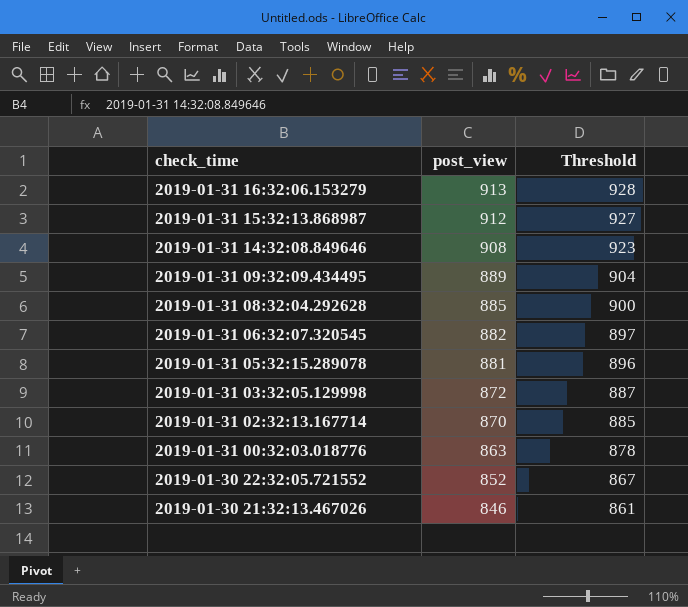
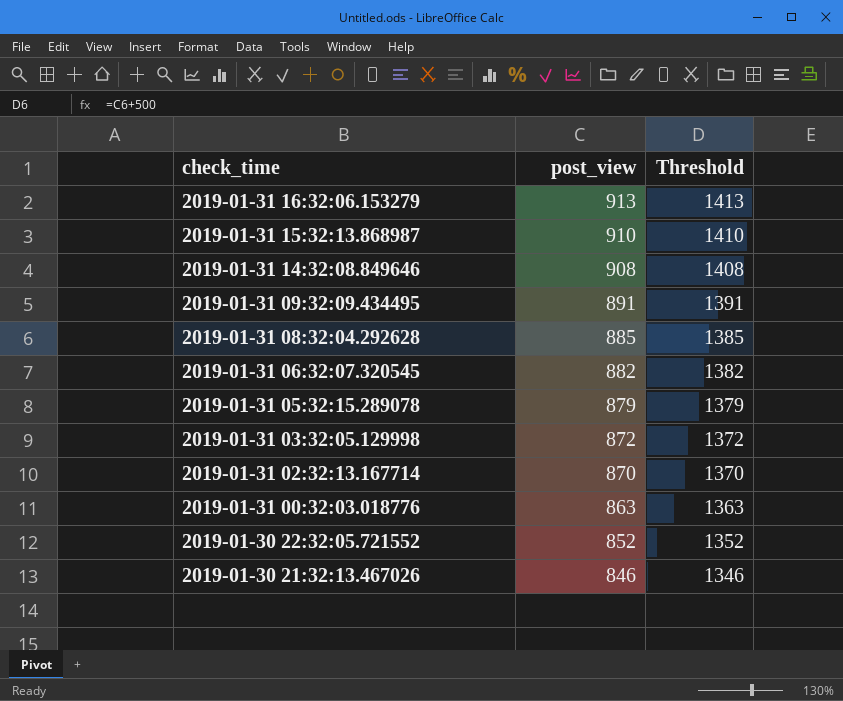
column Threshold | formula: [post_view] + 15 -> [post_view] + 500
2019-01-31 15:32:13.868987 | post_view: 912 -> 910
2019-01-31 09:32:09.434495 | post_view: 889 -> 891
2019-01-31 05:32:15.289078 | post_view: 881 -> 879

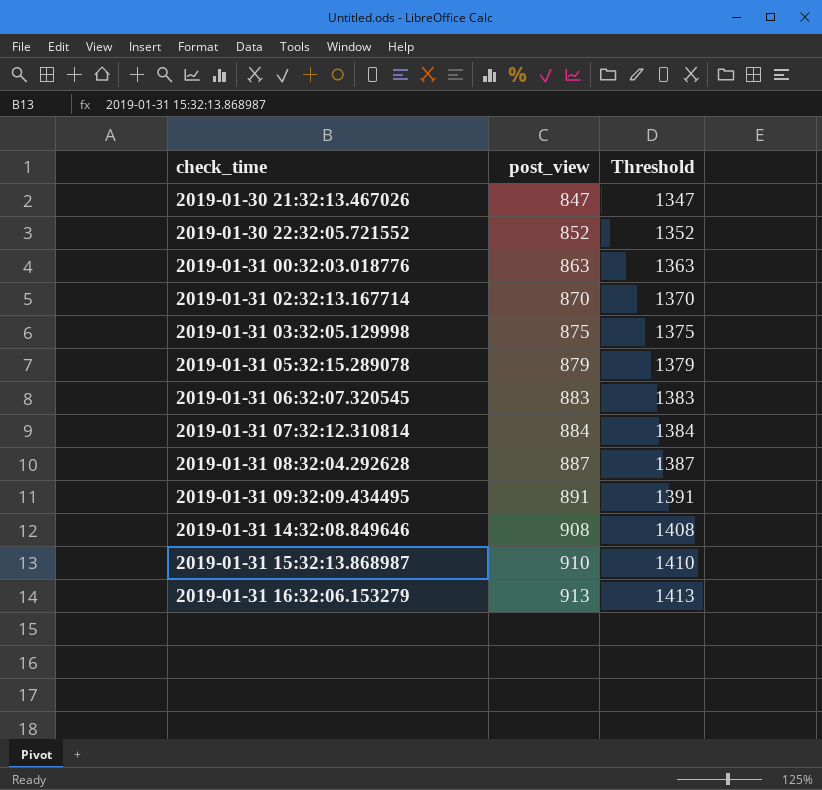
row order: check_time descending -> check_time ascending
2019-01-30 21:32:13.467026 | post_view: 846 -> 847
2019-01-30 21:32:13.467026 | Threshold: 1346 -> 1347
2019-01-31 03:32:05.129998 | post_view: 872 -> 875
2019-01-31 03:32:05.129998 | Threshold: 1372 -> 1375
2019-01-31 06:32:07.320545 | post_view: 882 -> 883
2019-01-31 06:32:07.320545 | Threshold: 1382 -> 1383
row 2019-01-31 07:32:12.310814: none -> 884 | 1384
2019-01-31 08:32:04.292628 | post_view: 885 -> 887
2019-01-31 08:32:04.292628 | Threshold: 1385 -> 1387

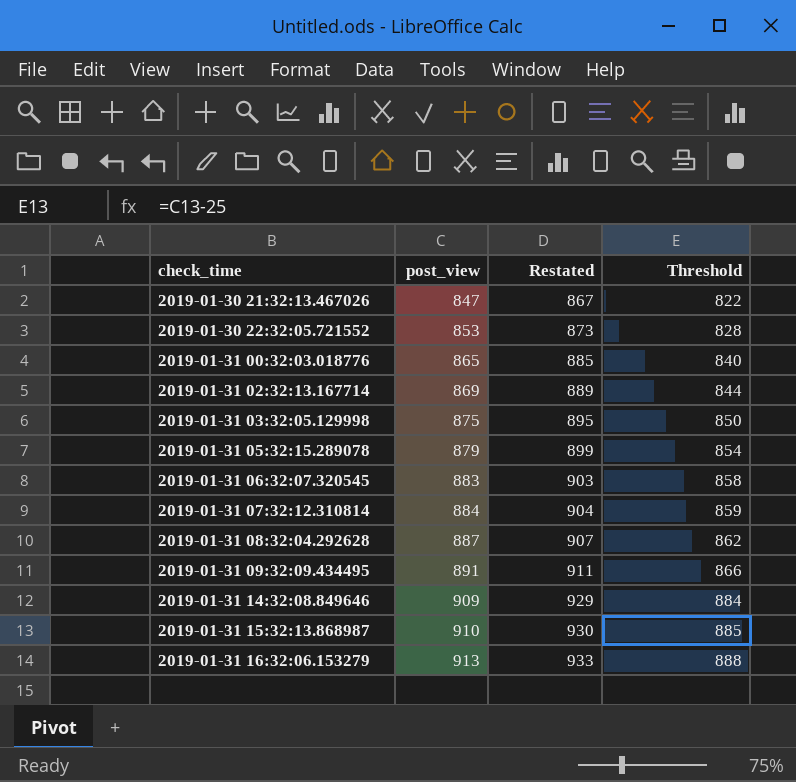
column Restated | formula: none -> [post_view] + 20
column Threshold | formula: [post_view] + 500 -> [post_view] - 25
2019-01-30 22:32:05.721552 | post_view: 852 -> 853
2019-01-31 00:32:03.018776 | post_view: 863 -> 865
2019-01-31 02:32:13.167714 | post_view: 870 -> 869
2019-01-31 14:32:08.849646 | post_view: 908 -> 909

